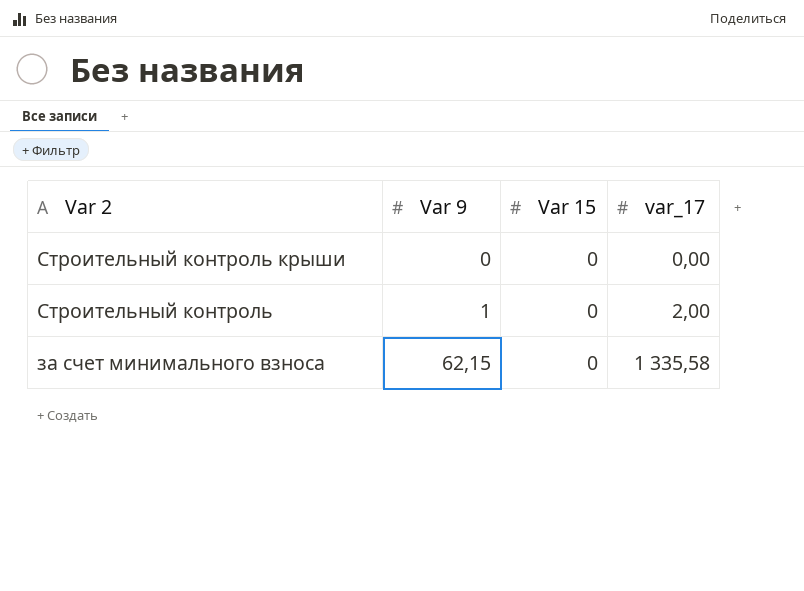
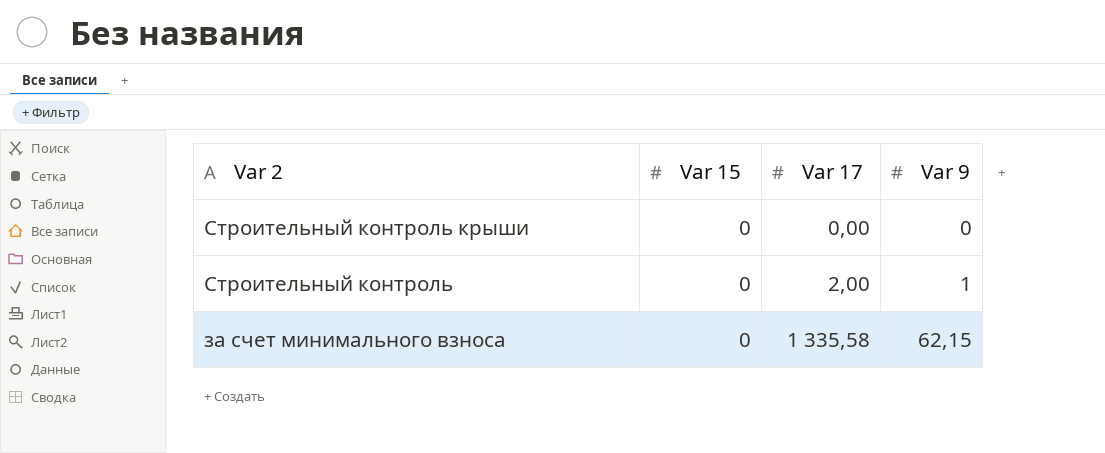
column name: var_17 -> Var 17
column Var 9 | position: 2 -> 4

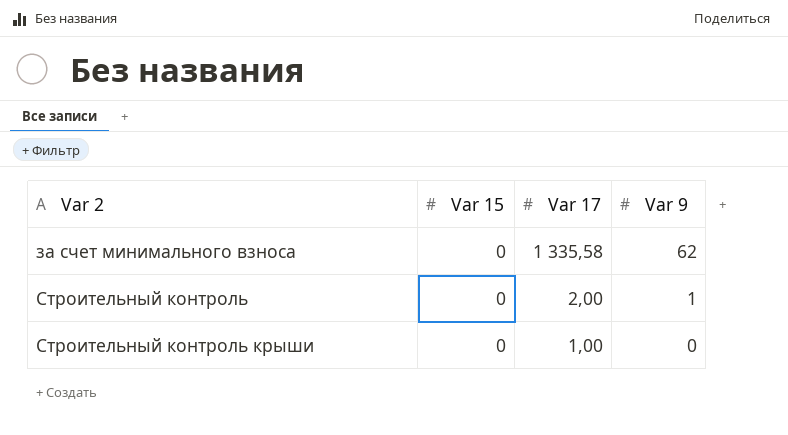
row order: Var 2 descending -> Var 2 ascending
за счет минимального взноса | Var 9: 62,15 -> 62
Строительный контроль крыши | Var 17: 0,00 -> 1,00

